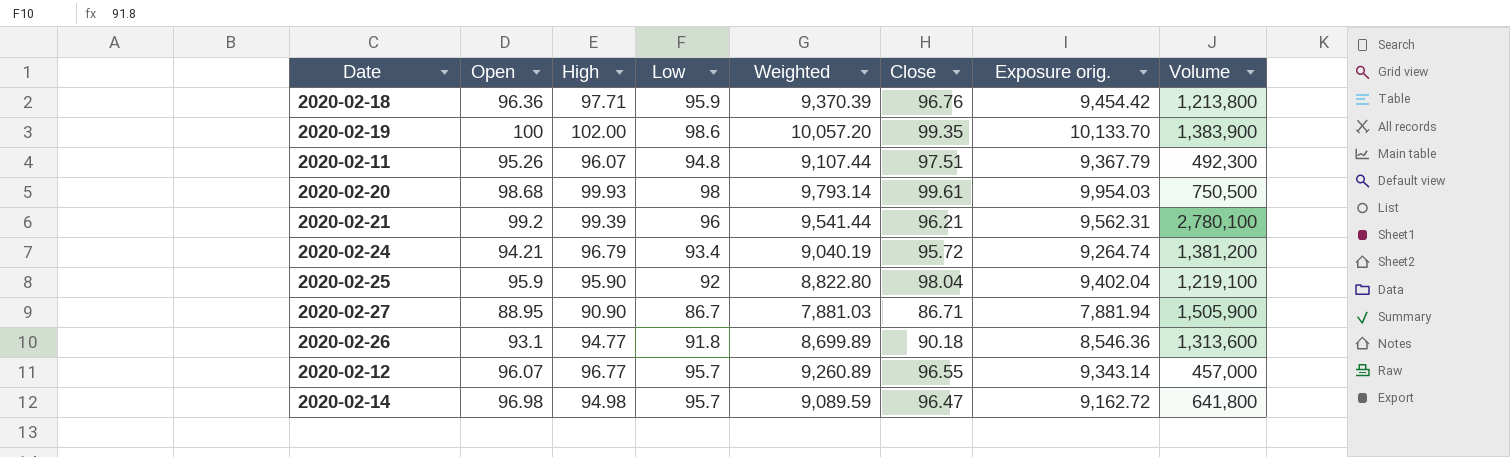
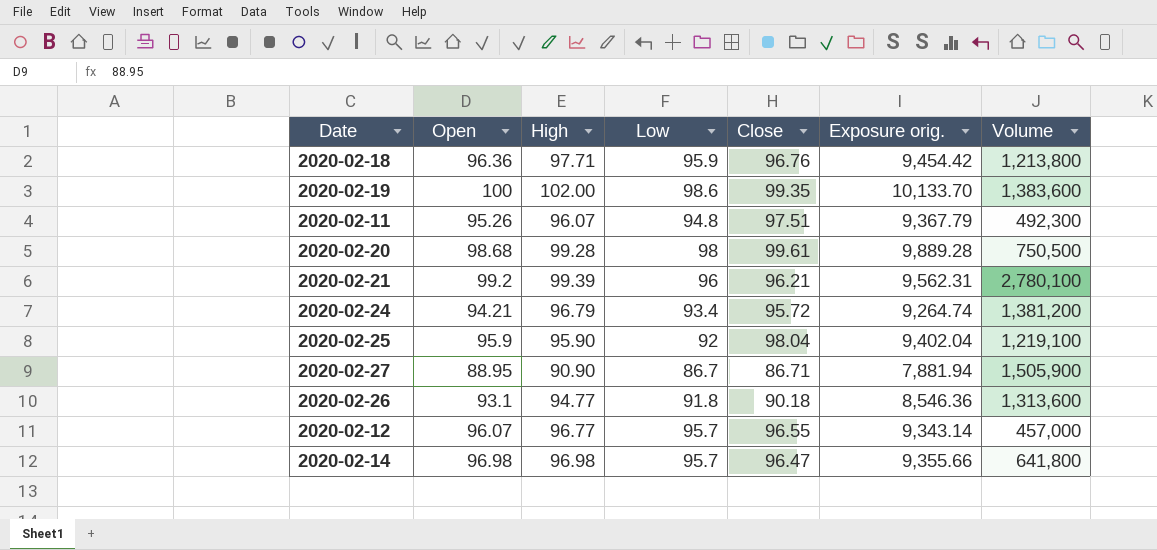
column Weighted | formula: [High] * [Low] -> none
2020-02-19 | Volume: 1,383,900 -> 1,383,600
2020-02-20 | High: 99.93 -> 99.28
2020-02-20 | Exposure orig.: 9,954.03 -> 9,889.28
2020-02-14 | High: 94.98 -> 96.98
2020-02-14 | Exposure orig.: 9,162.72 -> 9,355.66

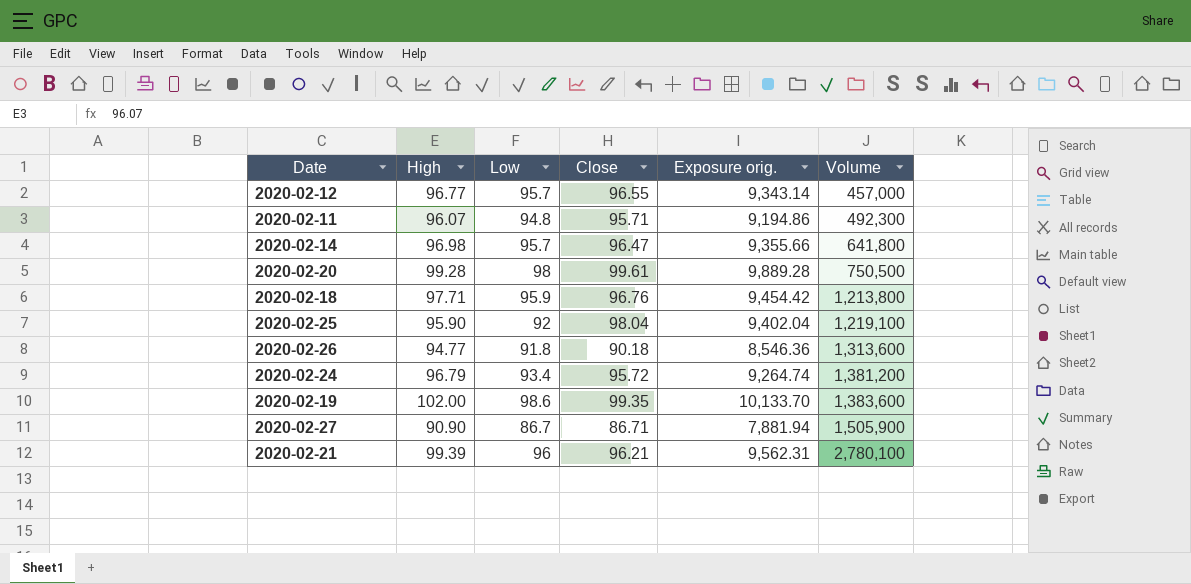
row order: none -> Volume ascending
column Open | position: 2 -> none
2020-02-11 | Close: 97.51 -> 95.71
2020-02-11 | Exposure orig.: 9,367.79 -> 9,194.86

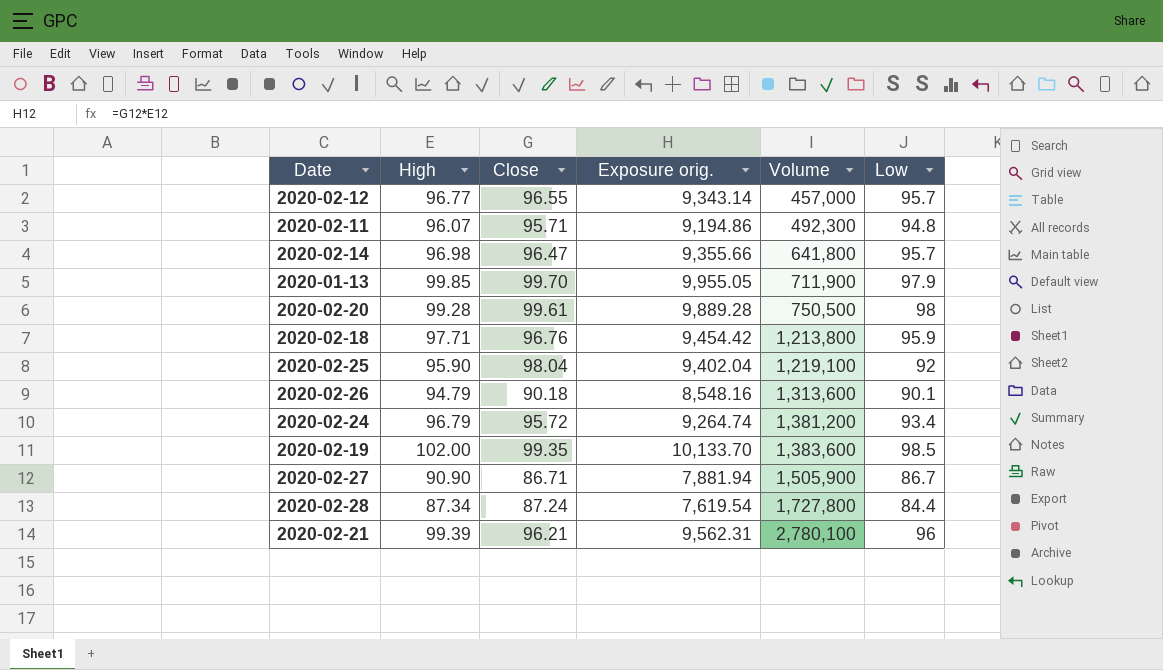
column Low | position: 3 -> 6
row 2020-01-13: none -> 99.85 | 99.70 | 9,955.05 | 711,900 | 97.9
2020-02-26 | High: 94.77 -> 94.79
2020-02-26 | Exposure orig.: 8,546.36 -> 8,548.16
2020-02-26 | Low: 91.8 -> 90.1
2020-02-19 | Low: 98.6 -> 98.5
row 2020-02-28: none -> 87.34 | 87.24 | 7,619.54 | 1,727,800 | 84.4

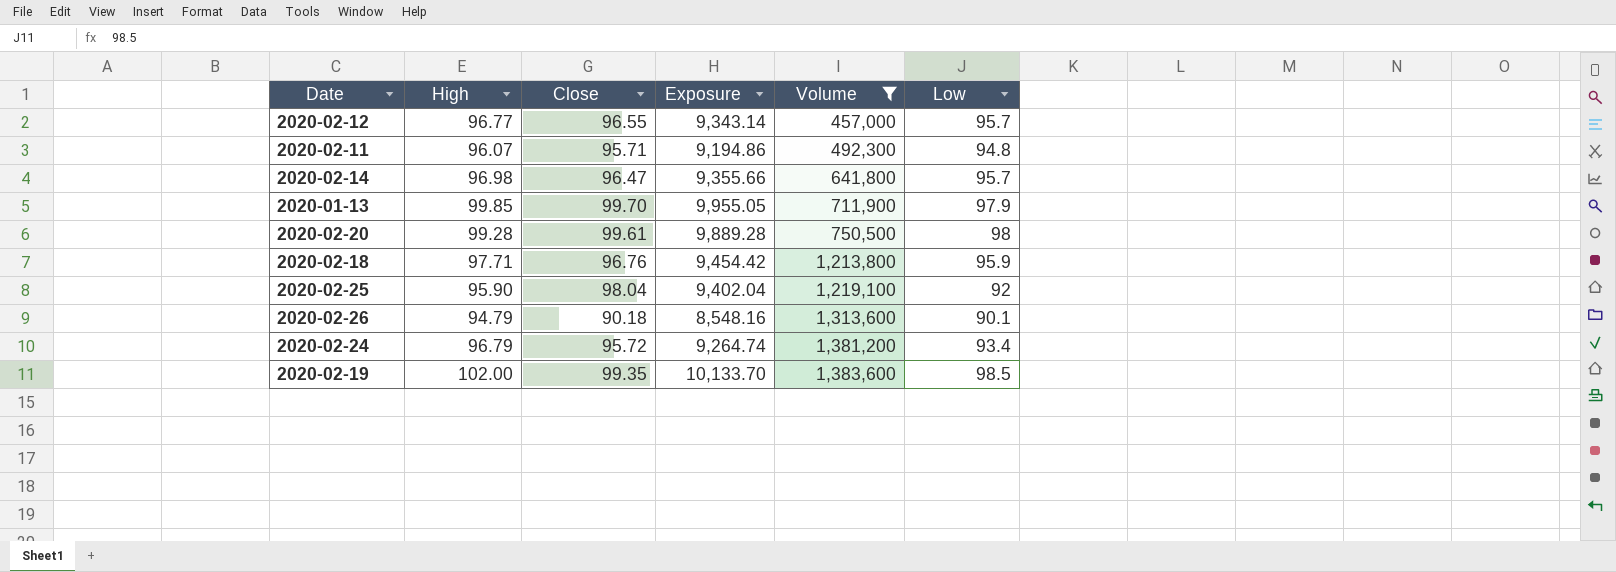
filter: none -> Volume <= 1,383,600
column name: Exposure orig. -> Exposure

